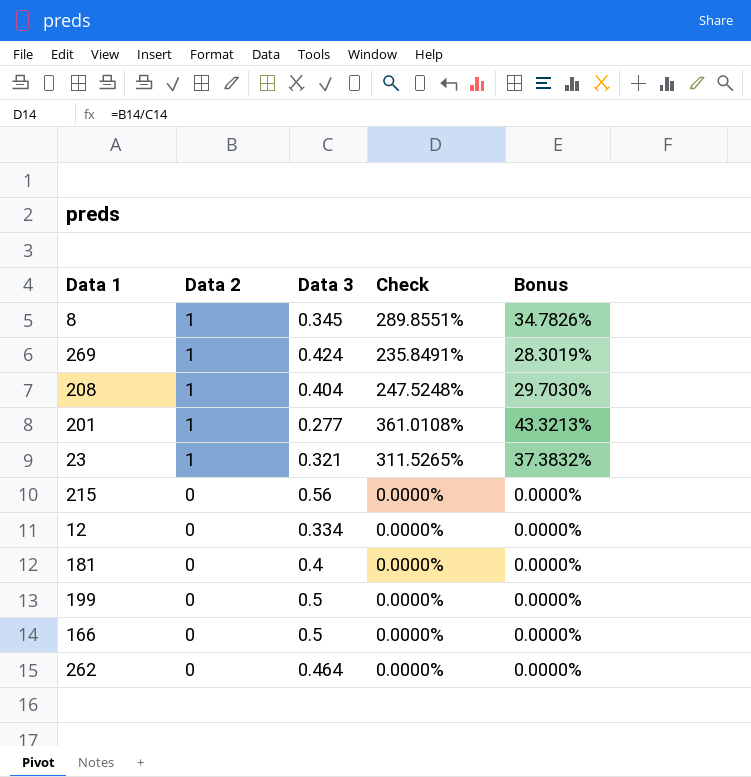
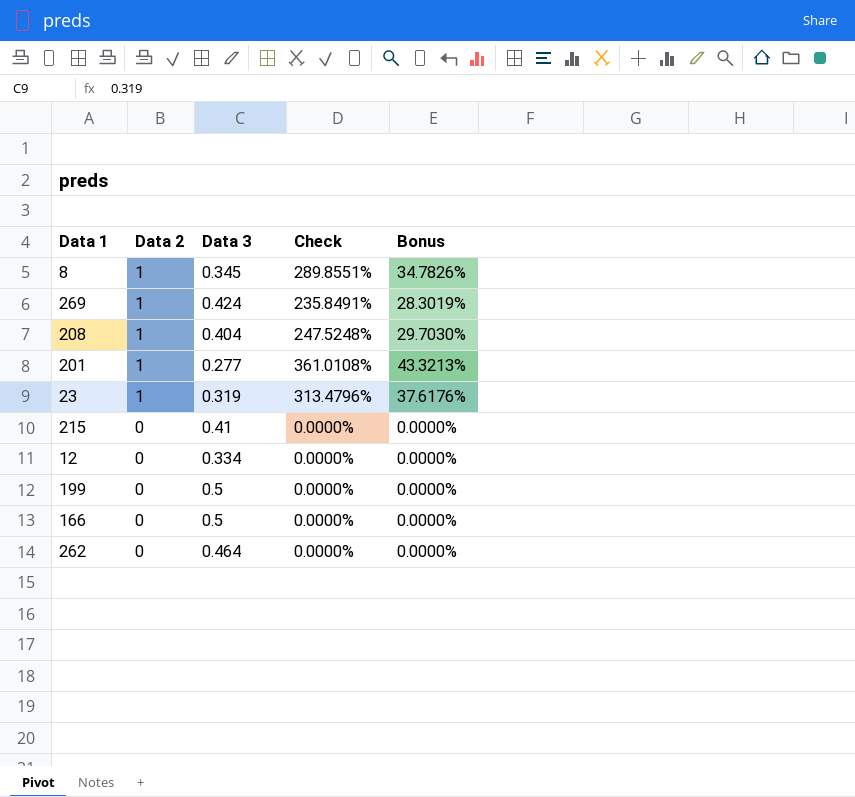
row 181: 0 | 0.4 | 0.0000% | 0.0000% -> none
23 | Data 3: 0.321 -> 0.319
23 | Check: 311.5265% -> 313.4796%
23 | Bonus: 37.3832% -> 37.6176%
215 | Data 3: 0.56 -> 0.41

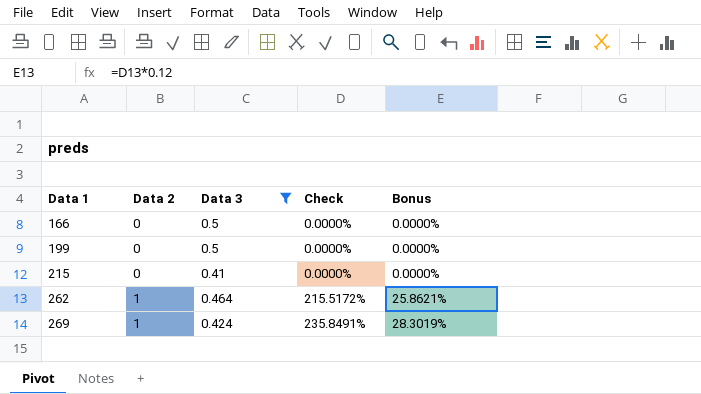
filter: none -> Data 3 >= 0.41
row order: Data 2 descending -> Data 1 ascending
262 | Data 2: 0 -> 1
262 | Check: 0.0000% -> 215.5172%
262 | Bonus: 0.0000% -> 25.8621%

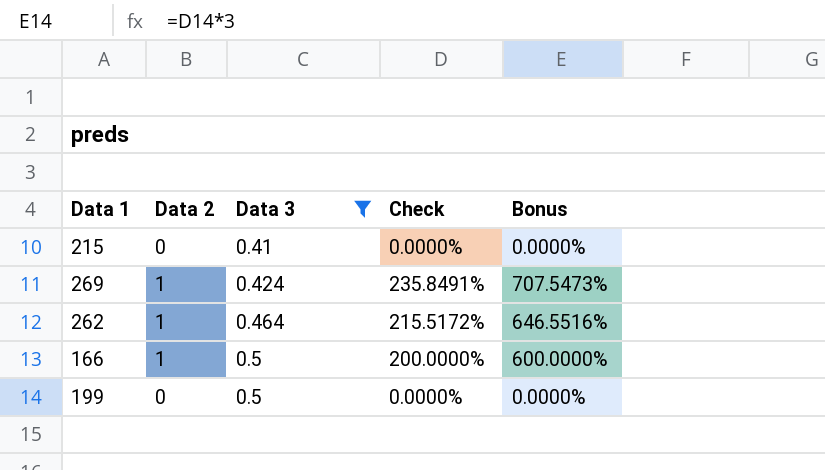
row order: Data 1 ascending -> Data 3 ascending
column Bonus | formula: [Check] * 0.12 -> [Check] * 3
166 | Data 2: 0 -> 1
166 | Check: 0.0000% -> 200.0000%

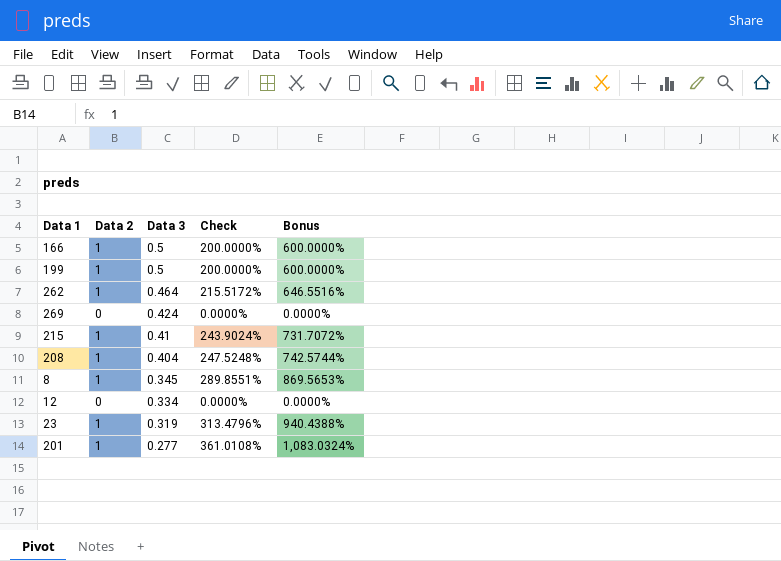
filter: Data 3 >= 0.41 -> none
row order: Data 3 ascending -> Data 3 descending
199 | Data 2: 0 -> 1
199 | Check: 0.0000% -> 200.0000%
199 | Bonus: 0.0000% -> 600.0000%
269 | Data 2: 1 -> 0
269 | Check: 235.8491% -> 0.0000%
269 | Bonus: 707.5473% -> 0.0000%
215 | Data 2: 0 -> 1
215 | Check: 0.0000% -> 243.9024%
215 | Bonus: 0.0000% -> 731.7072%

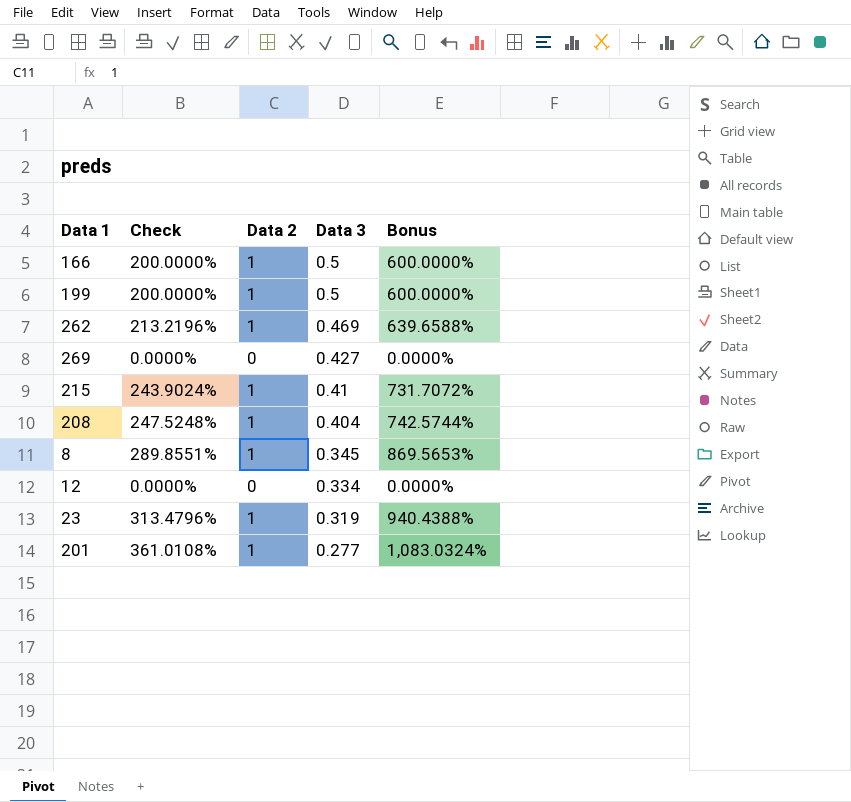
column Check | position: 4 -> 2
262 | Check: 215.5172% -> 213.2196%
262 | Data 3: 0.464 -> 0.469
262 | Bonus: 646.5516% -> 639.6588%
269 | Data 3: 0.424 -> 0.427

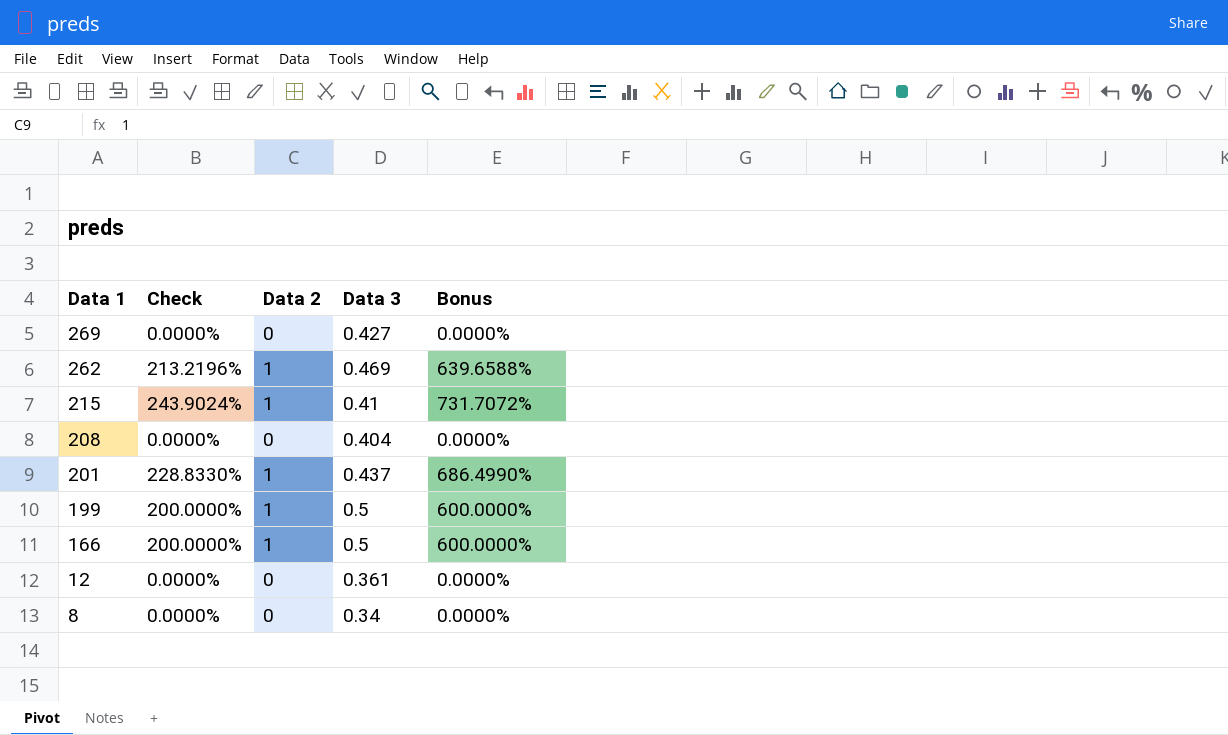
row order: Data 3 descending -> Data 1 descending
row 23: 313.4796% | 1 | 0.319 | 940.4388% -> none
208 | Check: 247.5248% -> 0.0000%
208 | Data 2: 1 -> 0
208 | Bonus: 742.5744% -> 0.0000%
201 | Check: 361.0108% -> 228.8330%
201 | Data 3: 0.277 -> 0.437
201 | Bonus: 1,083.0324% -> 686.4990%
12 | Data 3: 0.334 -> 0.361
8 | Check: 289.8551% -> 0.0000%
8 | Data 2: 1 -> 0
8 | Data 3: 0.345 -> 0.34
8 | Bonus: 869.5653% -> 0.0000%

